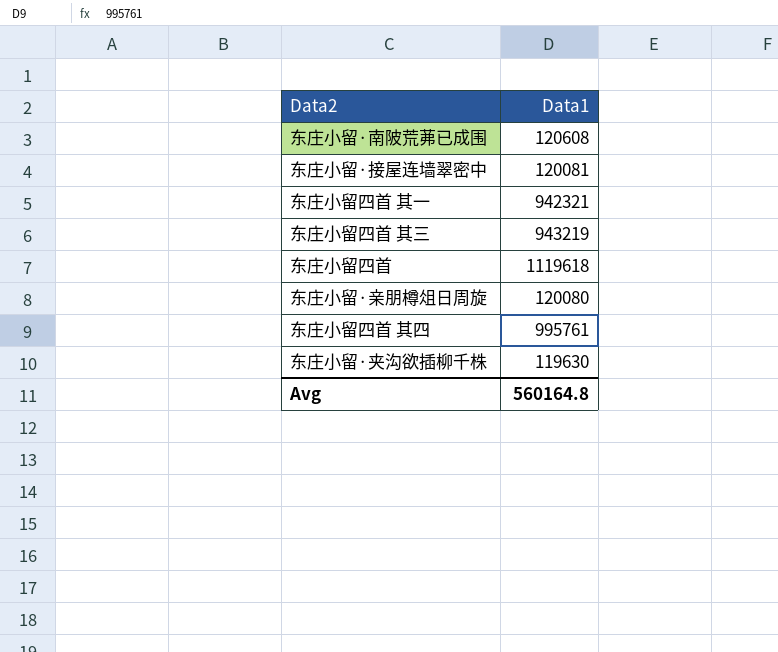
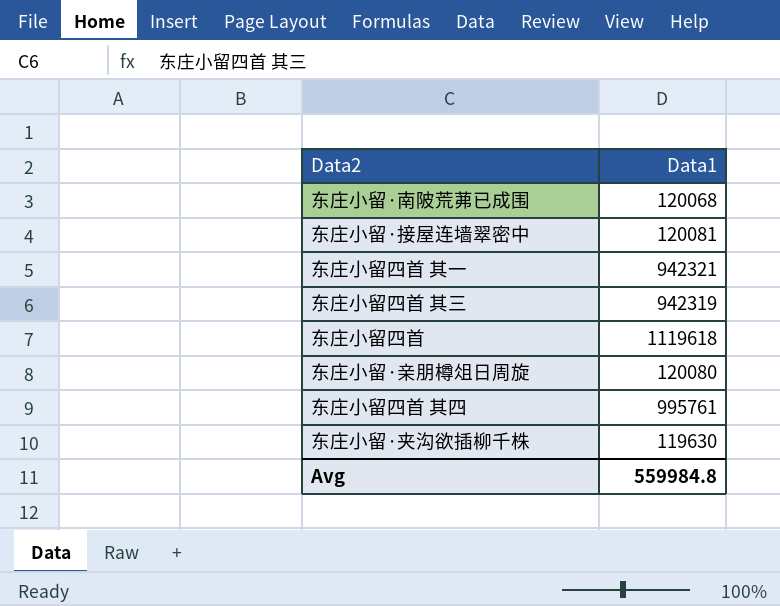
东庄小留·南陂荒茀已成围 | Data1: 120608 -> 120068
东庄小留四首 其三 | Data1: 943219 -> 942319
Avg | Data1: 560164.8 -> 559984.8

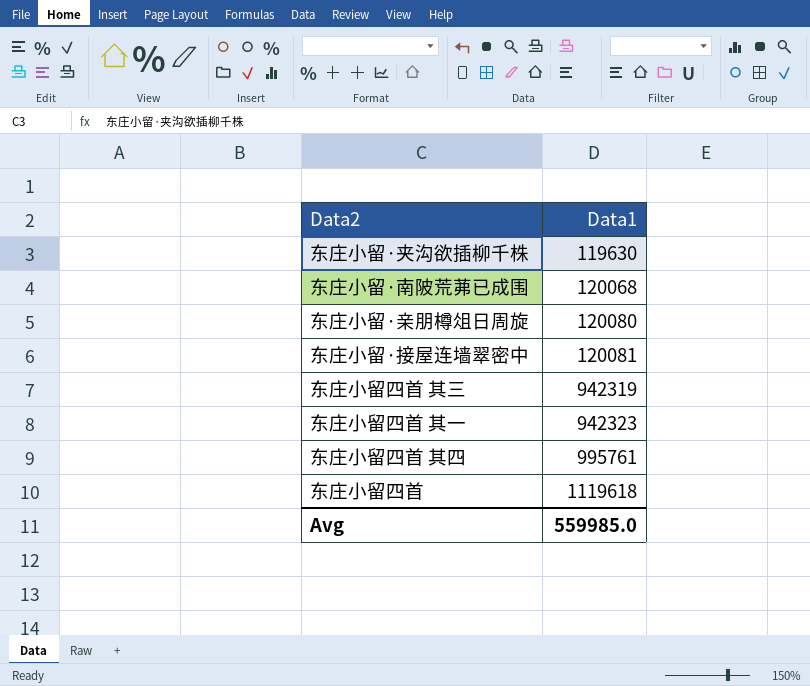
row order: none -> Data1 ascending
东庄小留四首 其一 | Data1: 942321 -> 942323
Avg | Data1: 559984.8 -> 559985.0

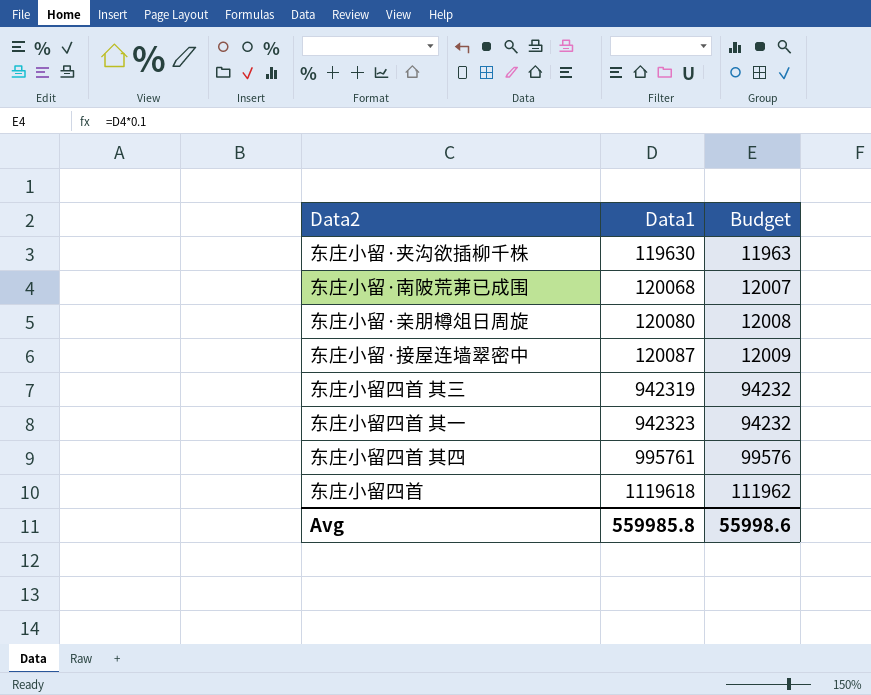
column Budget | formula: none -> [Data1] * 0.1
东庄小留·接屋连墙翠密中 | Data1: 120081 -> 120087
Avg | Data1: 559985.0 -> 559985.8

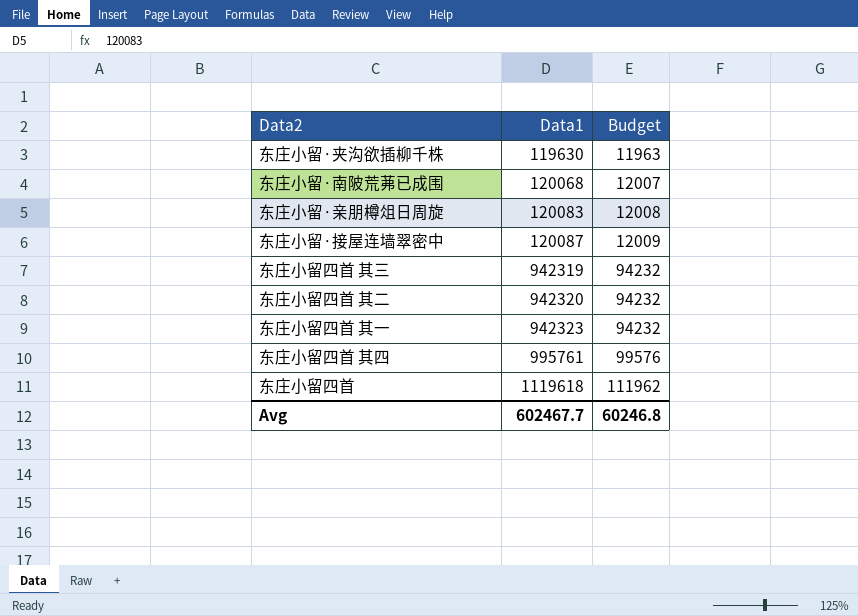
东庄小留·亲朋樽俎日周旋 | Data1: 120080 -> 120083
row 东庄小留四首 其二: none -> 942320 | 94232
Avg | Data1: 559985.8 -> 602467.7
Avg | Budget: 55998.6 -> 60246.8

